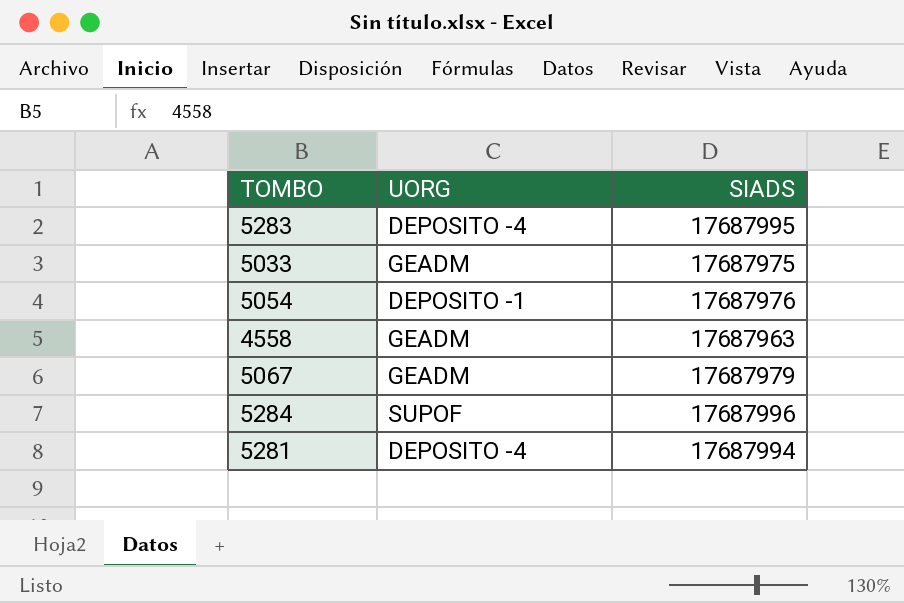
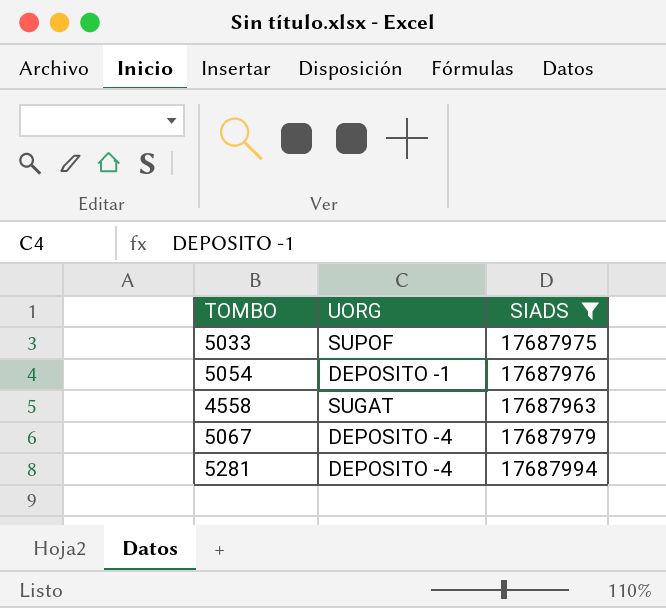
filter: none -> SIADS <= 17687994
5033 | UORG: GEADM -> SUPOF
4558 | UORG: GEADM -> SUGAT
5067 | UORG: GEADM -> DEPOSITO -4

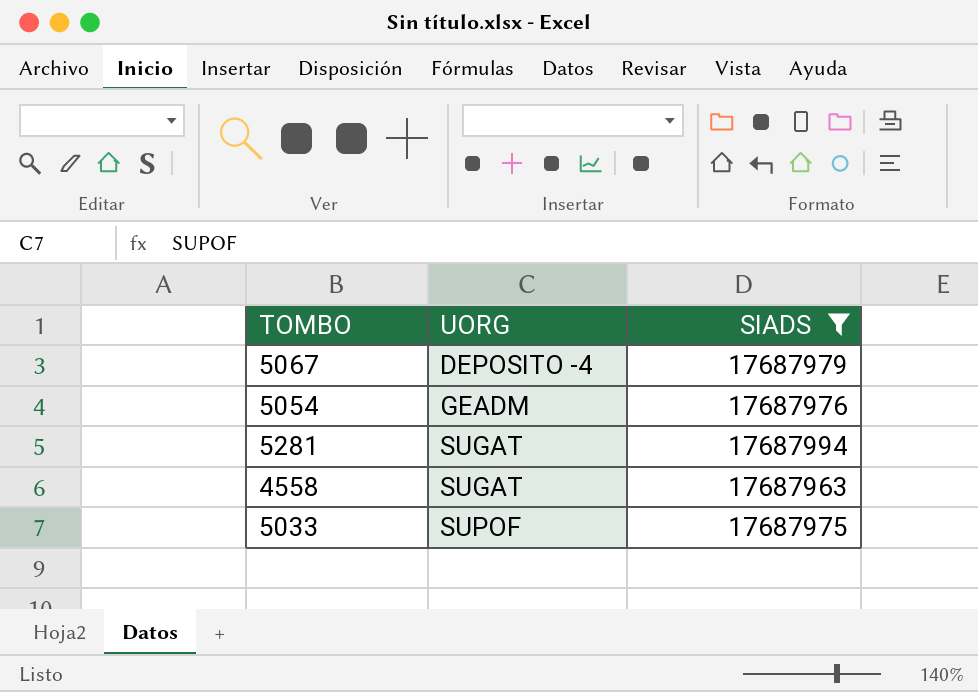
row order: none -> UORG ascending
5054 | UORG: DEPOSITO -1 -> GEADM
5281 | UORG: DEPOSITO -4 -> SUGAT

